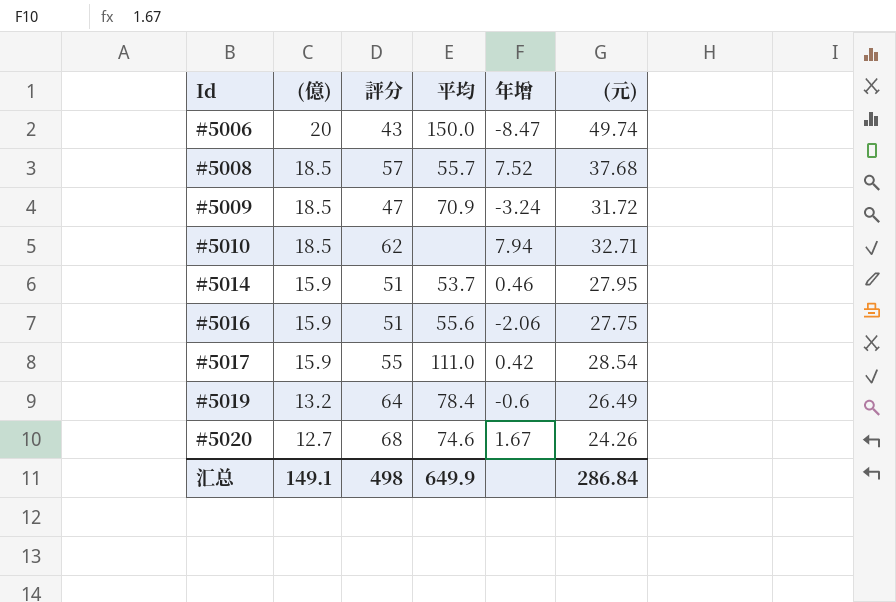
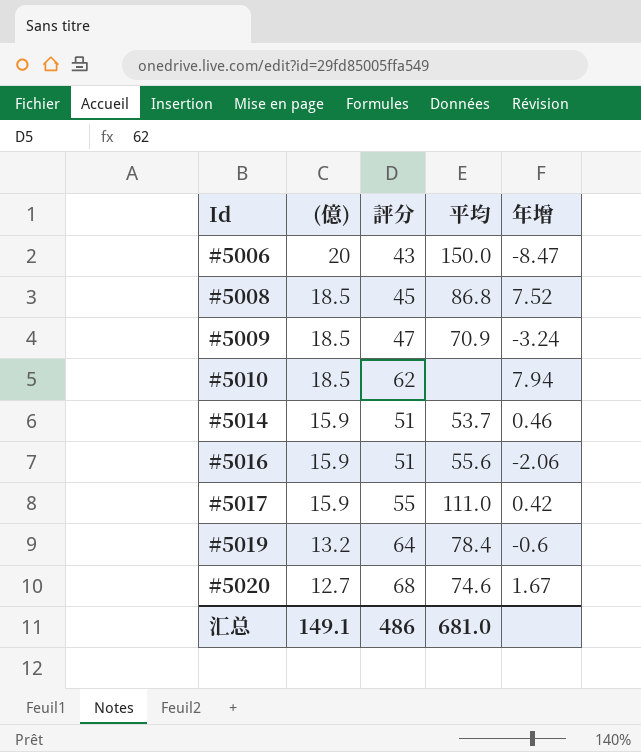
column (元) | position: 6 -> none
#5008 | 評分: 57 -> 45
#5008 | 平均: 55.7 -> 86.8
汇总 | 評分: 498 -> 486
汇总 | 平均: 649.9 -> 681.0

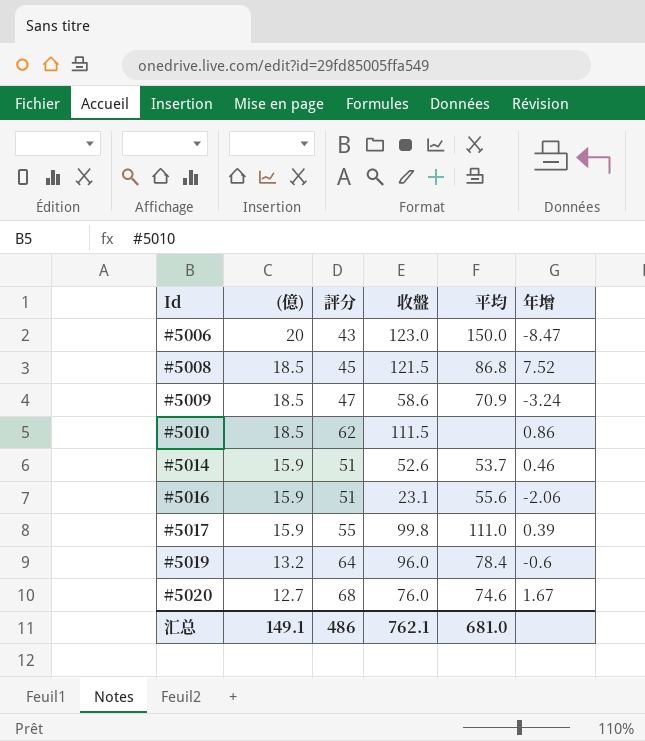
column 收盤 | position: none -> 4
#5010 | 年增: 7.94 -> 0.86
#5017 | 年增: 0.42 -> 0.39

